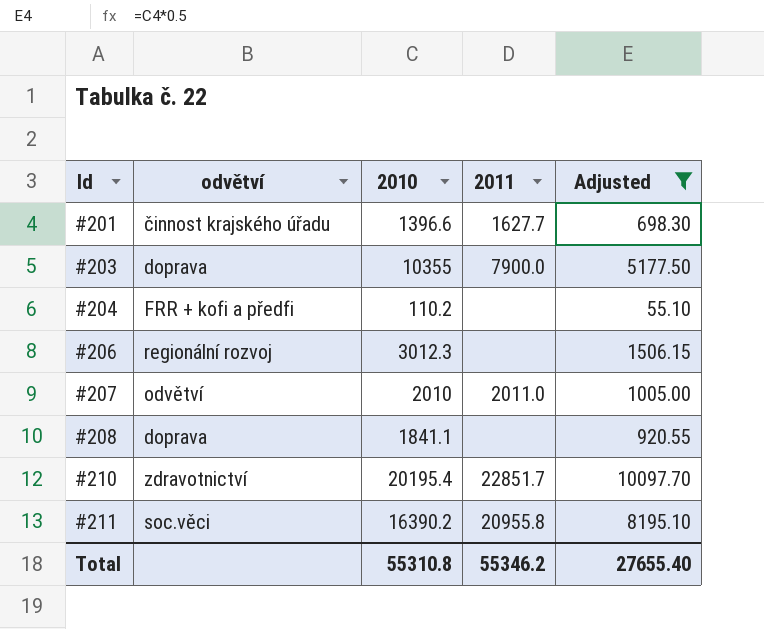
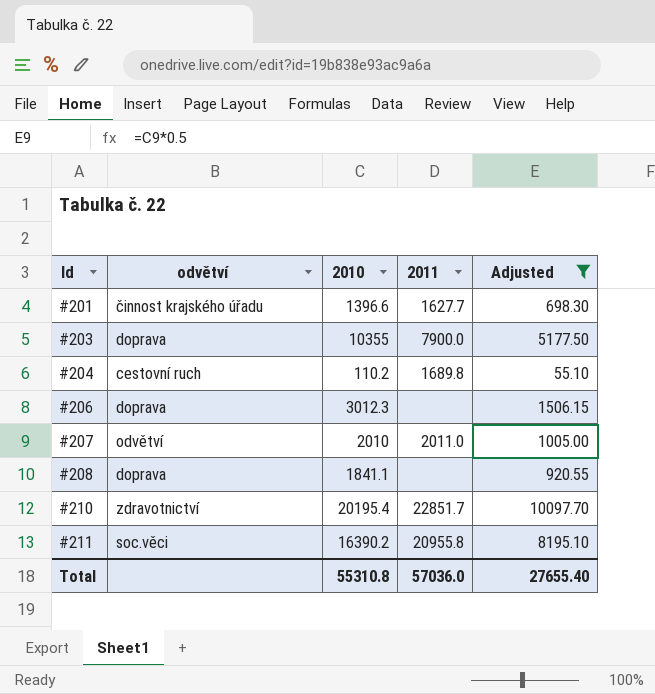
#204 | odvětví: FRR + kofi a předfi -> cestovní ruch
#204 | 2011: none -> 1689.8
#206 | odvětví: regionální rozvoj -> doprava
Total | 2011: 55346.2 -> 57036.0

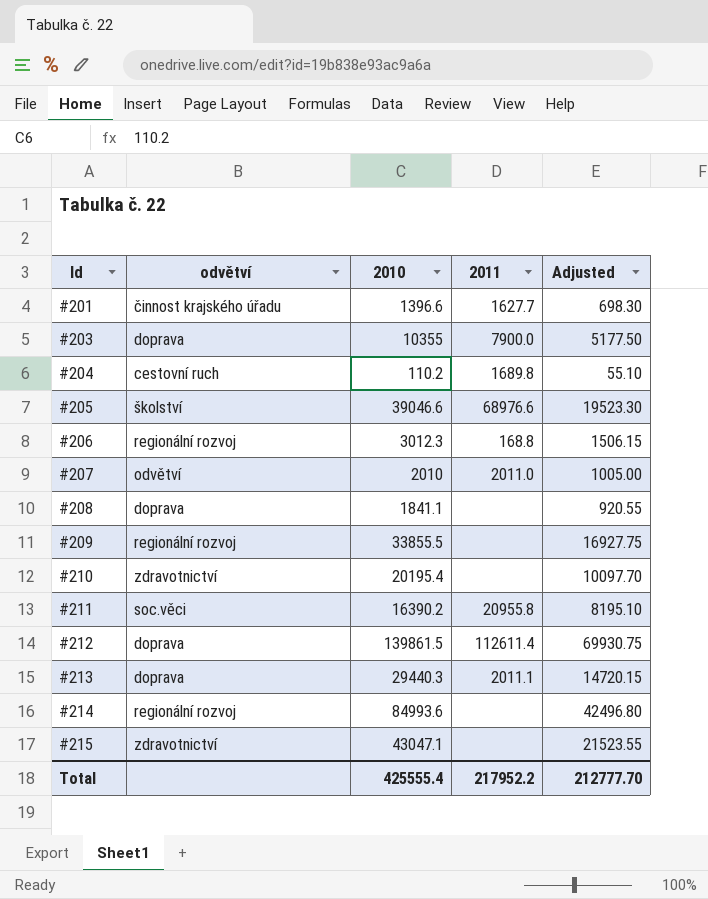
filter: Adjusted <= 10097.70 -> none
#206 | odvětví: doprava -> regionální rozvoj
#206 | 2011: none -> 168.8
#210 | 2011: 22851.7 -> none
Total | 2010: 55310.8 -> 425555.4
Total | 2011: 57036.0 -> 217952.2
Total | Adjusted: 27655.40 -> 212777.70

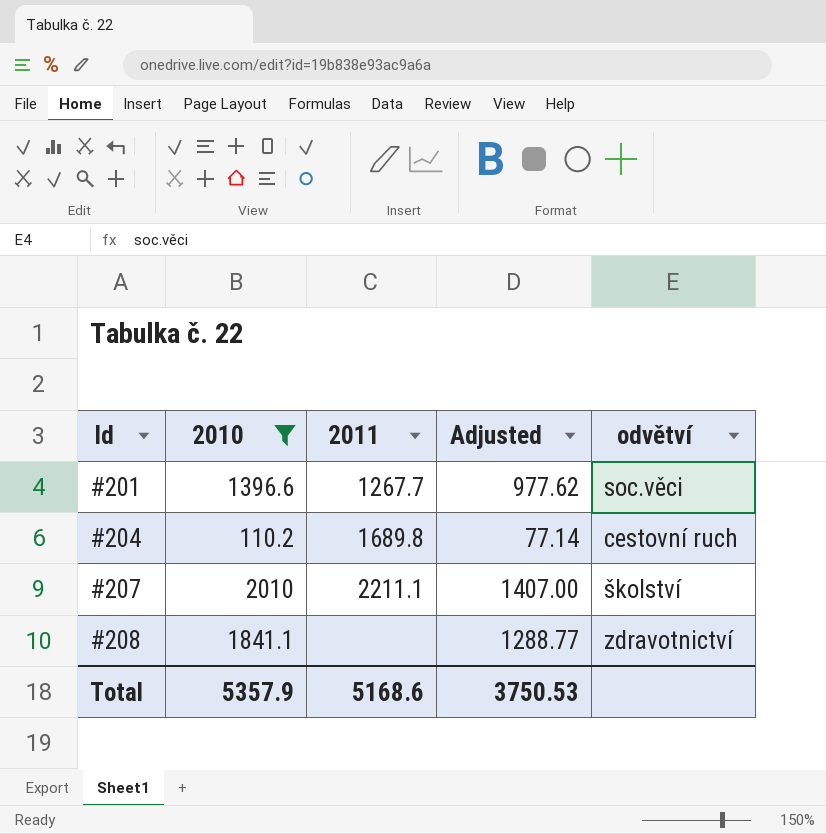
filter: none -> 2010 <= 2010
column Adjusted | formula: [2010] * 0.5 -> [2010] * 0.7
column odvětví | position: 2 -> 5
#201 | 2011: 1627.7 -> 1267.7
#201 | odvětví: činnost krajského úřadu -> soc.věci
#207 | 2011: 2011.0 -> 2211.1
#207 | odvětví: odvětví -> školství
#208 | odvětví: doprava -> zdravotnictví
Total | 2010: 425555.4 -> 5357.9
Total | 2011: 217952.2 -> 5168.6
Total | Adjusted: 212777.70 -> 3750.53

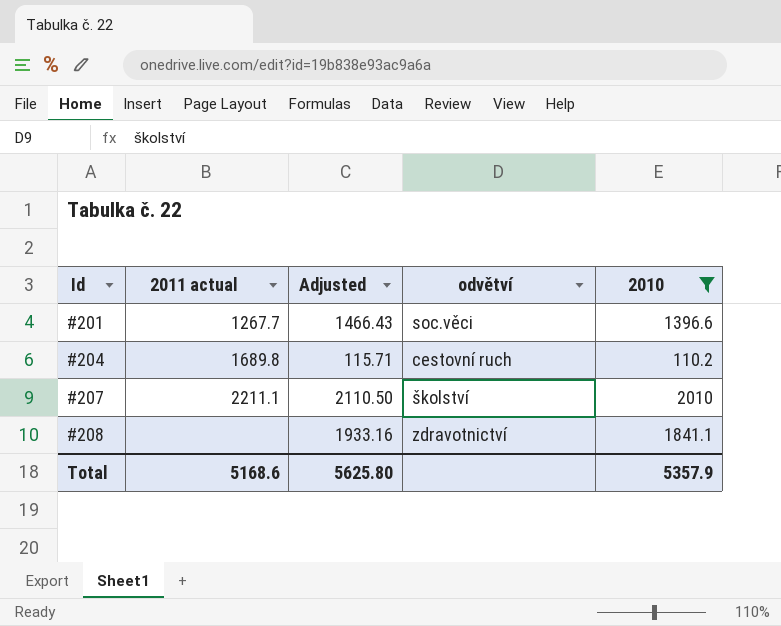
column name: 2011 -> 2011 actual
column Adjusted | formula: [2010] * 0.7 -> [2010] * 1.05
column 2010 | position: 2 -> 5
Total | Adjusted: 3750.53 -> 5625.80

